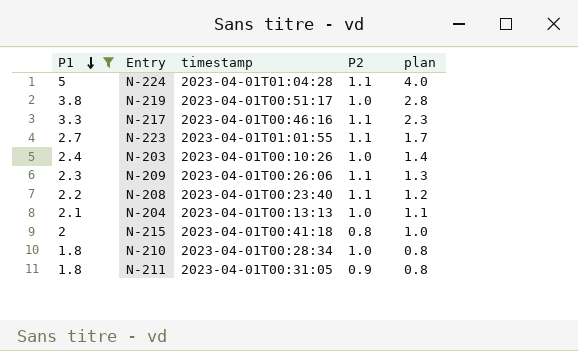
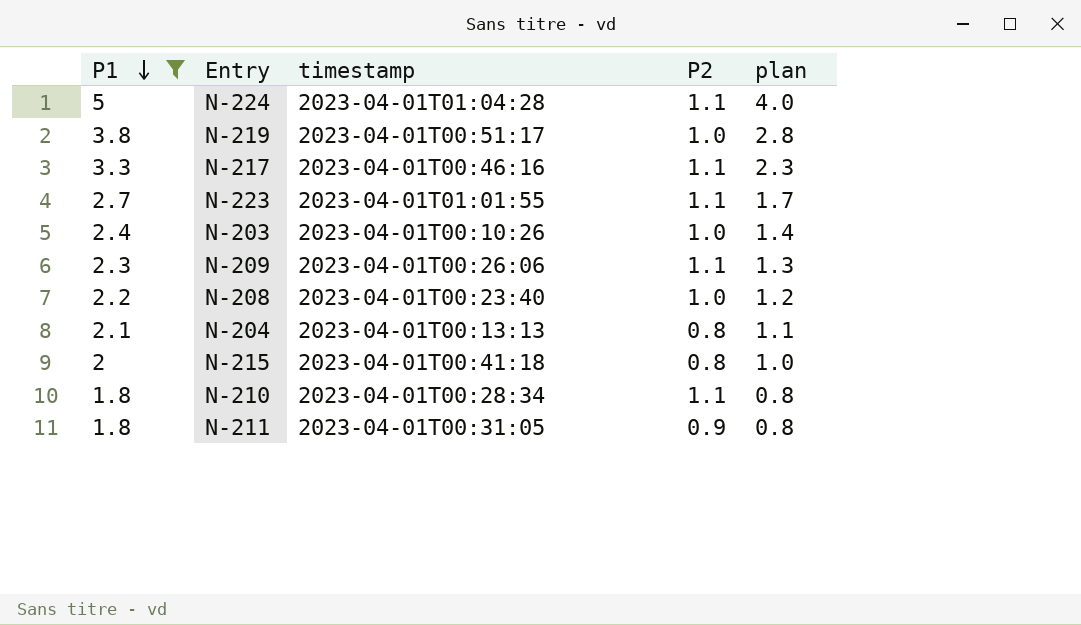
N-208 | P2: 1.1 -> 1.0
N-204 | P2: 1.0 -> 0.8
N-210 | P2: 1.0 -> 1.1

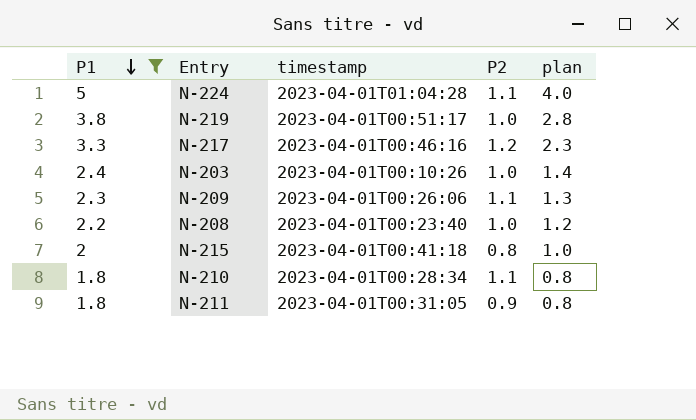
row N-223: 2.7 | 2023-04-01T01:01:55 | 1.1 | 1.7 -> none
row N-204: 2.1 | 2023-04-01T00:13:13 | 0.8 | 1.1 -> none
N-217 | P2: 1.1 -> 1.2

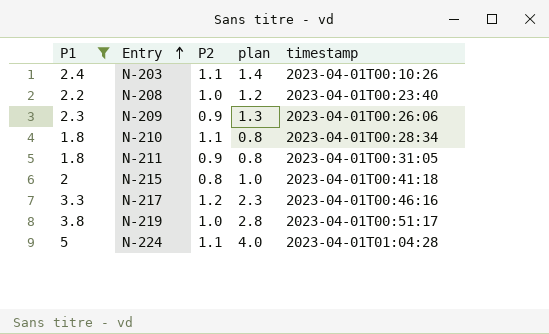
row order: P1 descending -> Entry ascending
column timestamp | position: 3 -> 5
N-203 | P2: 1.0 -> 1.1
N-209 | P2: 1.1 -> 0.9

